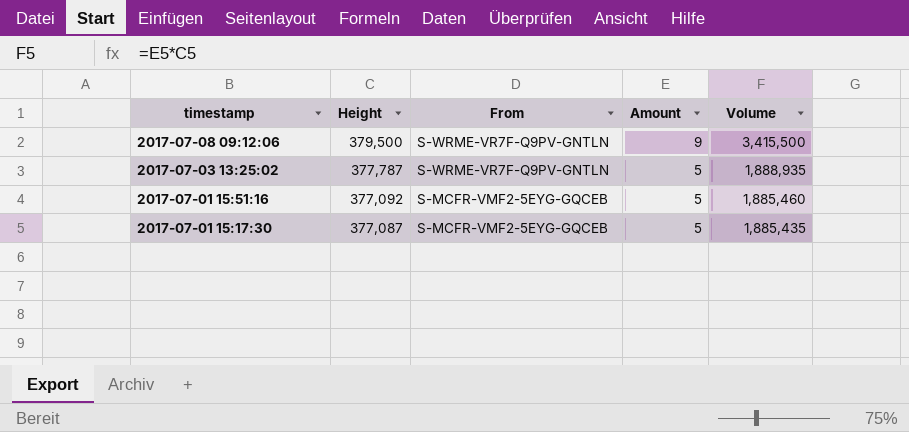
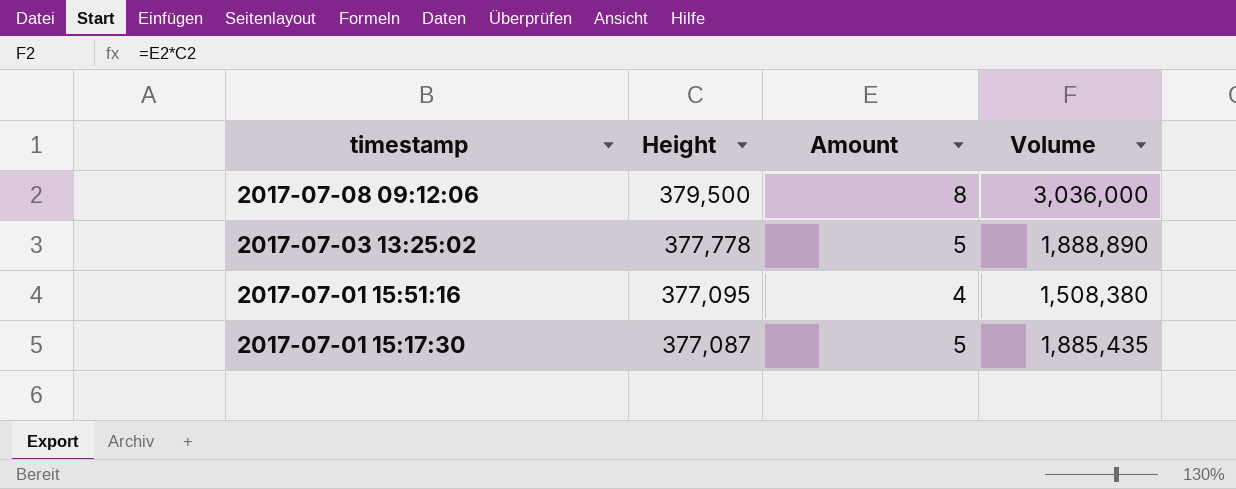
column From | position: 3 -> none
2017-07-08 09:12:06 | Amount: 9 -> 8
2017-07-08 09:12:06 | Volume: 3,415,500 -> 3,036,000
2017-07-03 13:25:02 | Height: 377,787 -> 377,778
2017-07-03 13:25:02 | Volume: 1,888,935 -> 1,888,890
2017-07-01 15:51:16 | Height: 377,092 -> 377,095
2017-07-01 15:51:16 | Amount: 5 -> 4
2017-07-01 15:51:16 | Volume: 1,885,460 -> 1,508,380

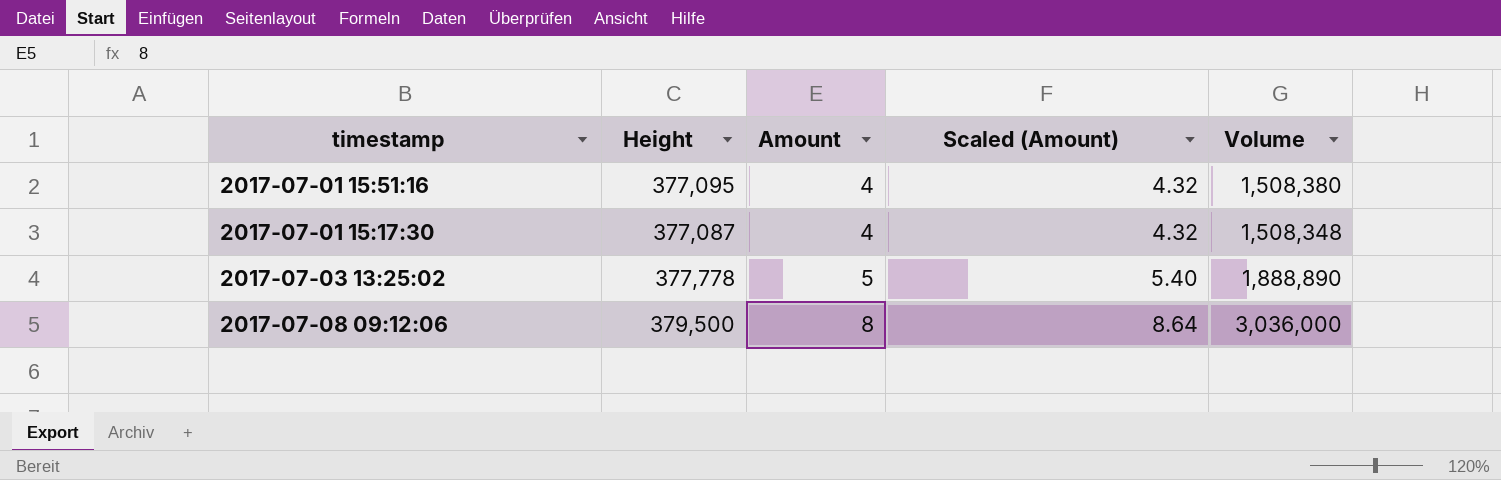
row order: timestamp descending -> Amount ascending
column Scaled (Amount) | formula: none -> [Amount] * 1.08
2017-07-01 15:17:30 | Amount: 5 -> 4
2017-07-01 15:17:30 | Volume: 1,885,435 -> 1,508,348

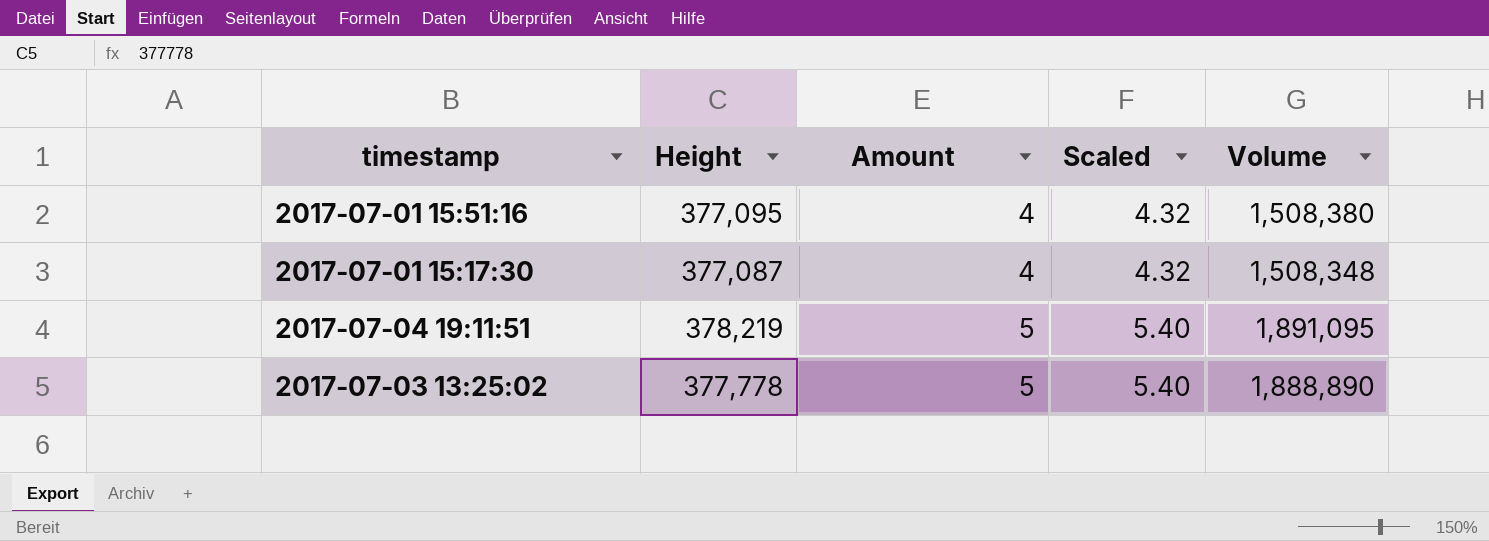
column name: Scaled (Amount) -> Scaled
row 2017-07-08 09:12:06: 379,500 | 8 | 8.64 | 3,036,000 -> none
row 2017-07-04 19:11:51: none -> 378,219 | 5 | 5.40 | 1,891,095

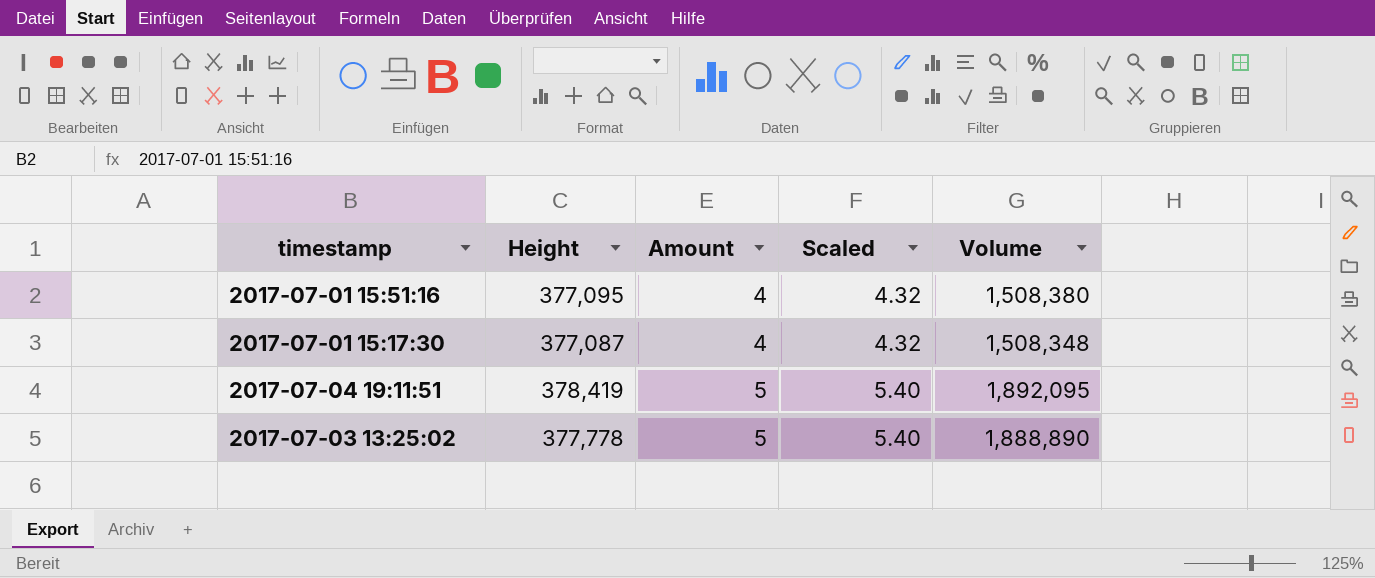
2017-07-04 19:11:51 | Height: 378,219 -> 378,419
2017-07-04 19:11:51 | Volume: 1,891,095 -> 1,892,095

